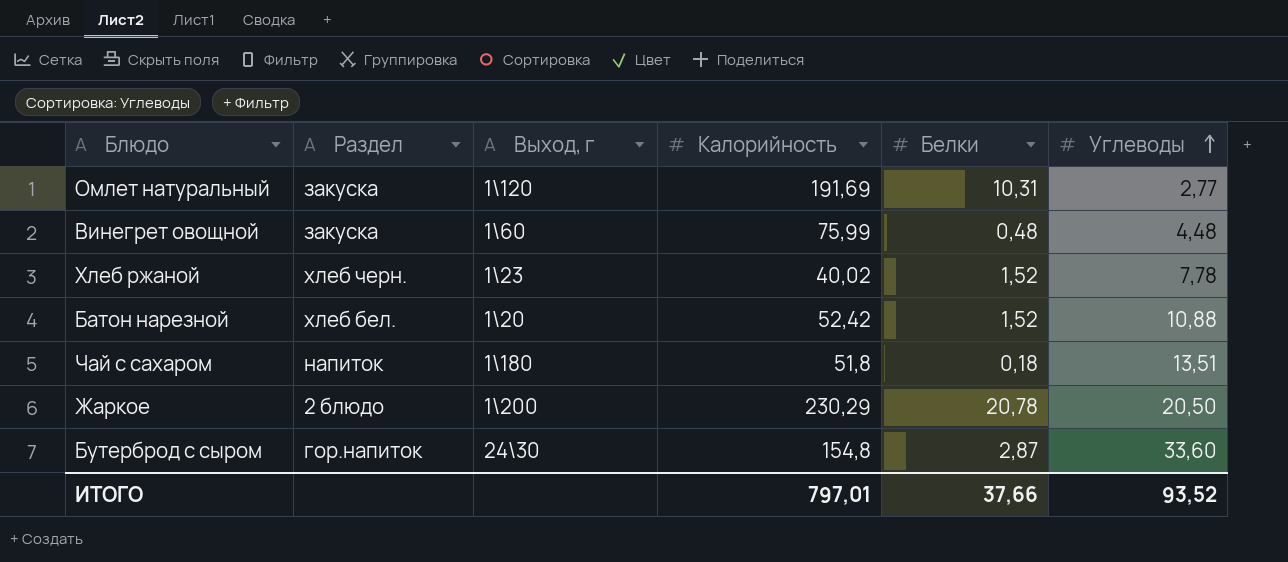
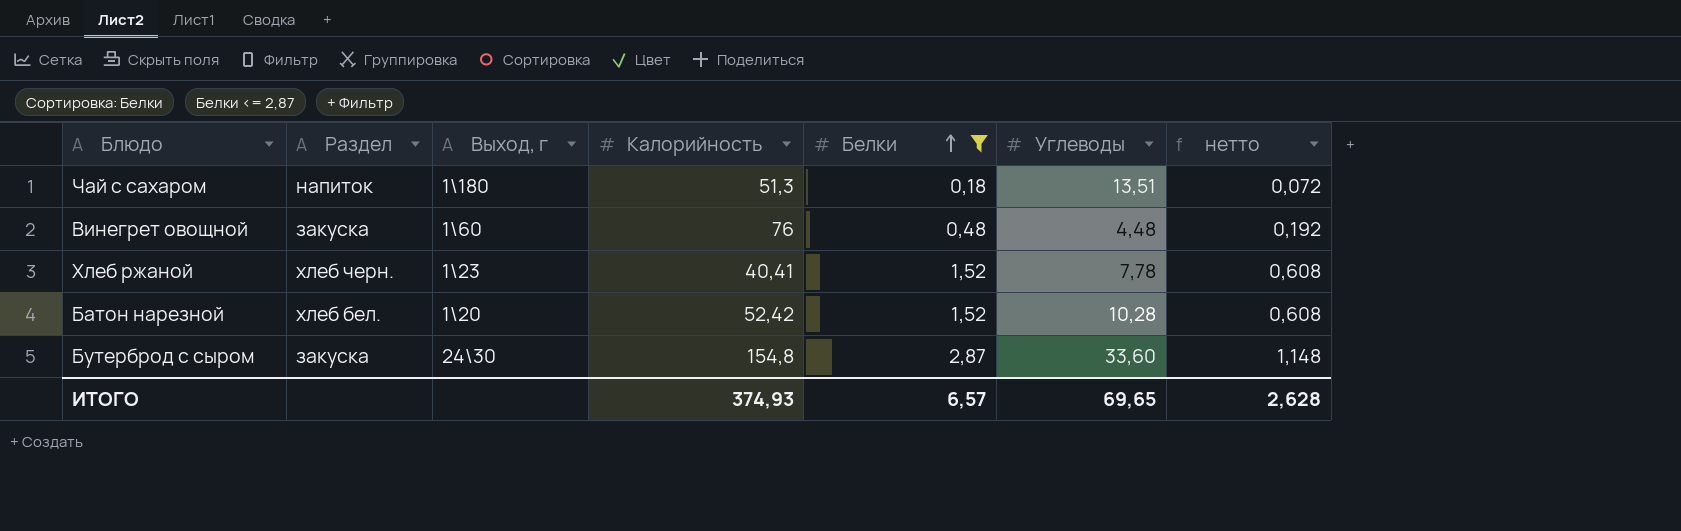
filter: none -> Белки <= 2,87
row order: Углеводы ascending -> Белки ascending
column нетто | formula: none -> [Белки] * 0,4
Чай с сахаром | Калорийность: 51,8 -> 51,3
Винегрет овощной | Калорийность: 75,99 -> 76
Хлеб ржаной | Калорийность: 40,02 -> 40,41
Батон нарезной | Углеводы: 10,88 -> 10,28
Бутерброд с сыром | Раздел: гор.напиток -> закуска
ИТОГО | Калорийность: 797,01 -> 374,93
ИТОГО | Белки: 37,66 -> 6,57
ИТОГО | Углеводы: 93,52 -> 69,65

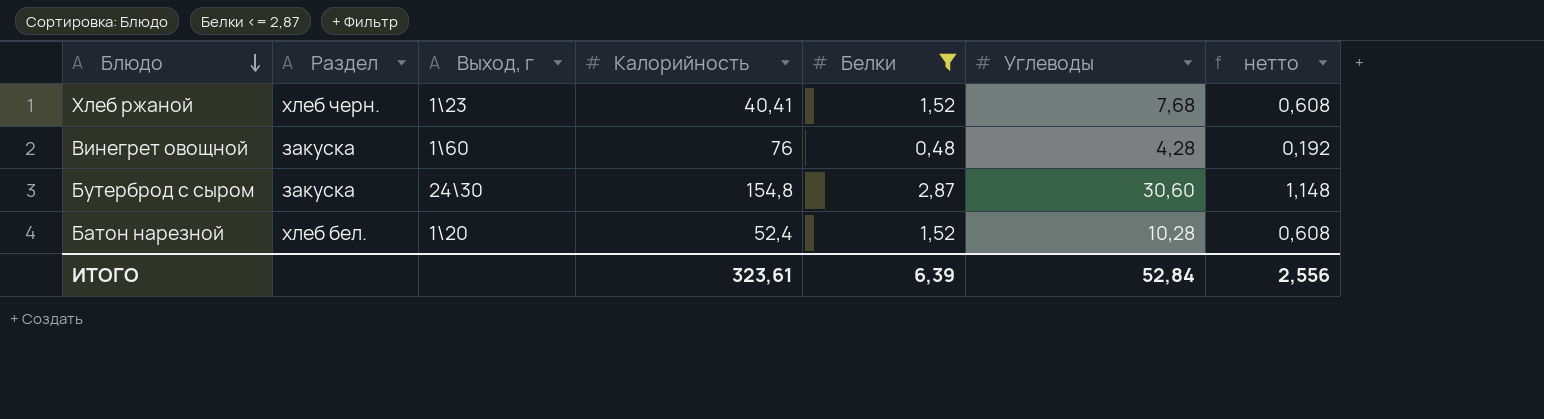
row order: Белки ascending -> Блюдо descending
row Чай с сахаром: напиток | 1\180 | 51,3 | 0,18 | 13,51 | 0,072 -> none
Хлеб ржаной | Углеводы: 7,78 -> 7,68
Винегрет овощной | Углеводы: 4,48 -> 4,28
Бутерброд с сыром | Углеводы: 33,60 -> 30,60
Батон нарезной | Калорийность: 52,42 -> 52,4
ИТОГО | Калорийность: 374,93 -> 323,61
ИТОГО | Белки: 6,57 -> 6,39
ИТОГО | Углеводы: 69,65 -> 52,84
ИТОГО | нетто: 2,628 -> 2,556

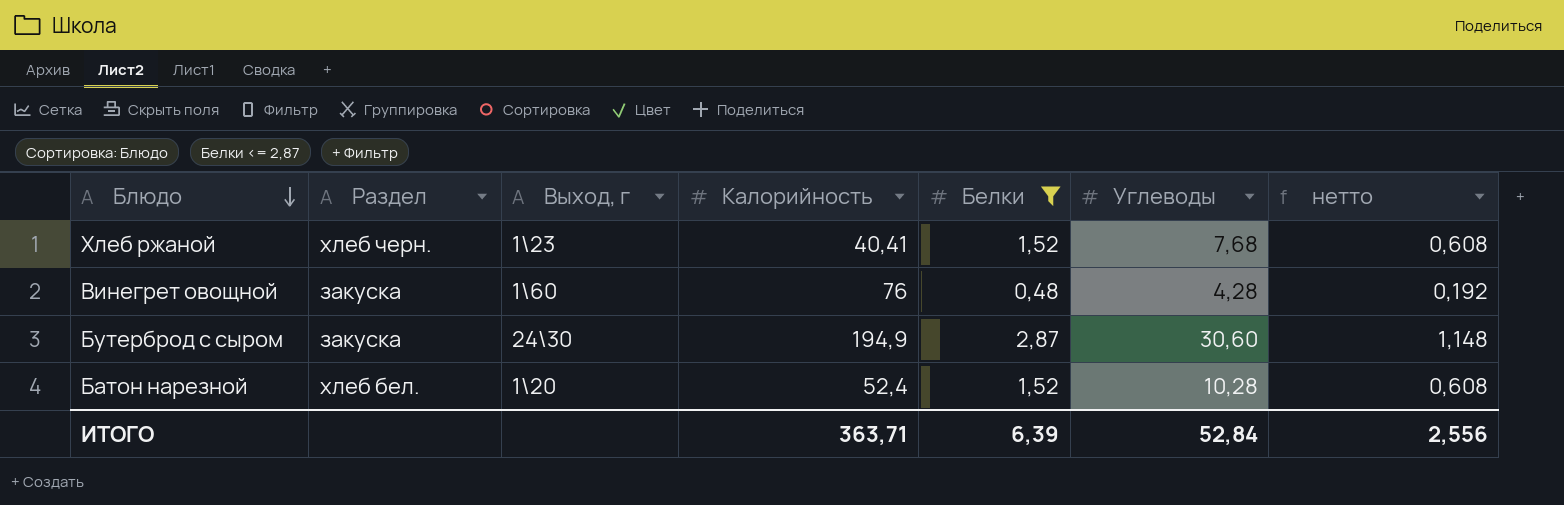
Бутерброд с сыром | Калорийность: 154,8 -> 194,9
ИТОГО | Калорийность: 323,61 -> 363,71

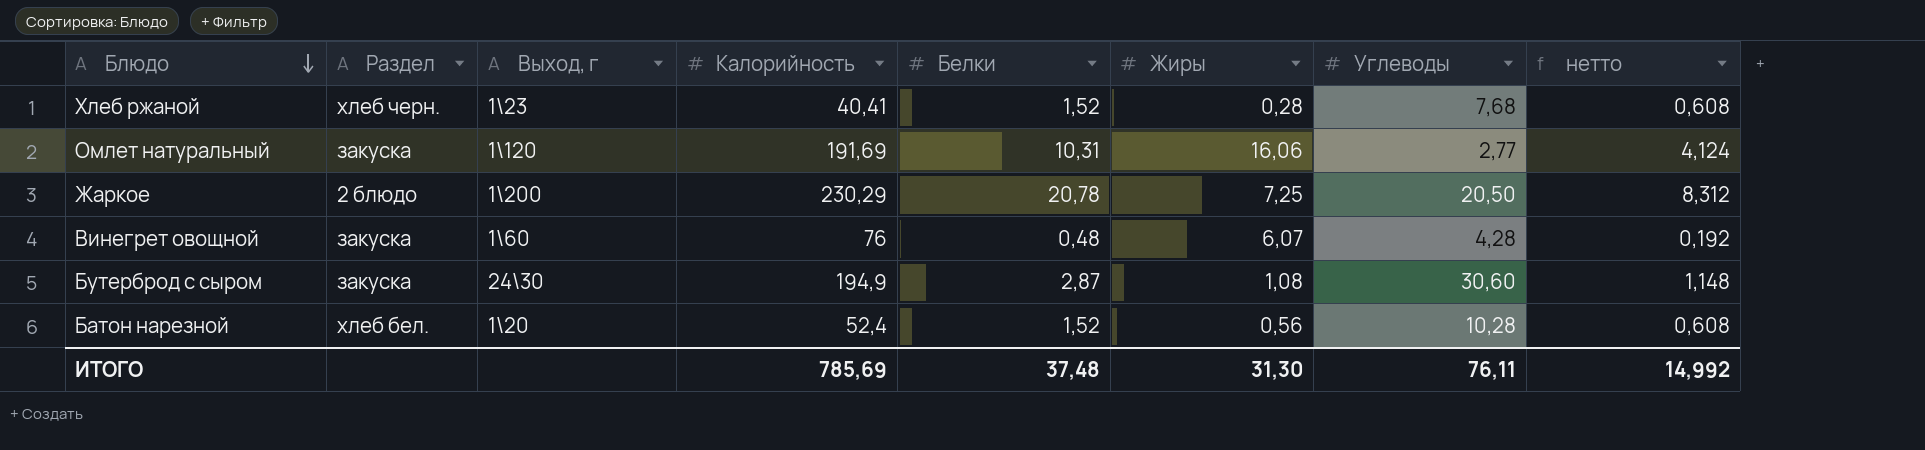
filter: Белки <= 2,87 -> none
column Жиры | position: none -> 6
ИТОГО | Калорийность: 363,71 -> 785,69
ИТОГО | Белки: 6,39 -> 37,48
ИТОГО | Углеводы: 52,84 -> 76,11
ИТОГО | нетто: 2,556 -> 14,992

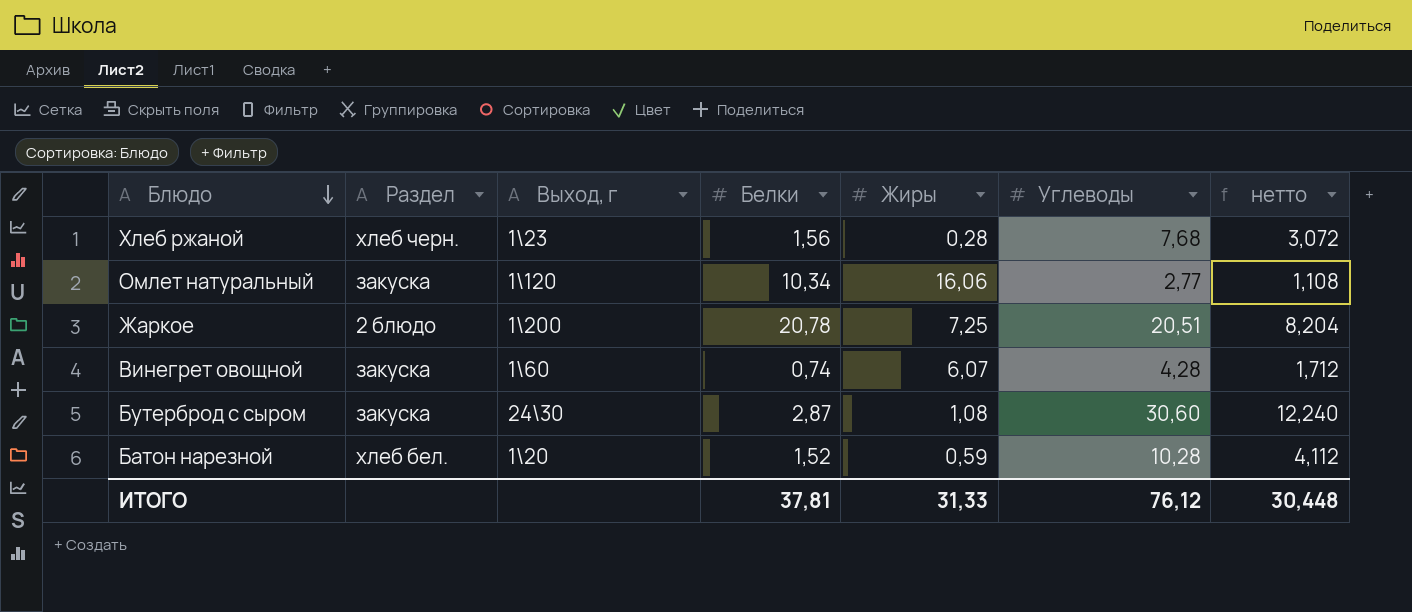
column Калорийность | position: 4 -> none
column нетто | formula: [Белки] * 0,4 -> [Углеводы] * 0,4
Хлеб ржаной | Белки: 1,52 -> 1,56
Омлет натуральный | Белки: 10,31 -> 10,34
Жаркое | Углеводы: 20,50 -> 20,51
Винегрет овощной | Белки: 0,48 -> 0,74
Батон нарезной | Жиры: 0,56 -> 0,59
ИТОГО | Белки: 37,48 -> 37,81
ИТОГО | Жиры: 31,30 -> 31,33
ИТОГО | Углеводы: 76,11 -> 76,12
ИТОГО | нетто: 14,992 -> 30,448

